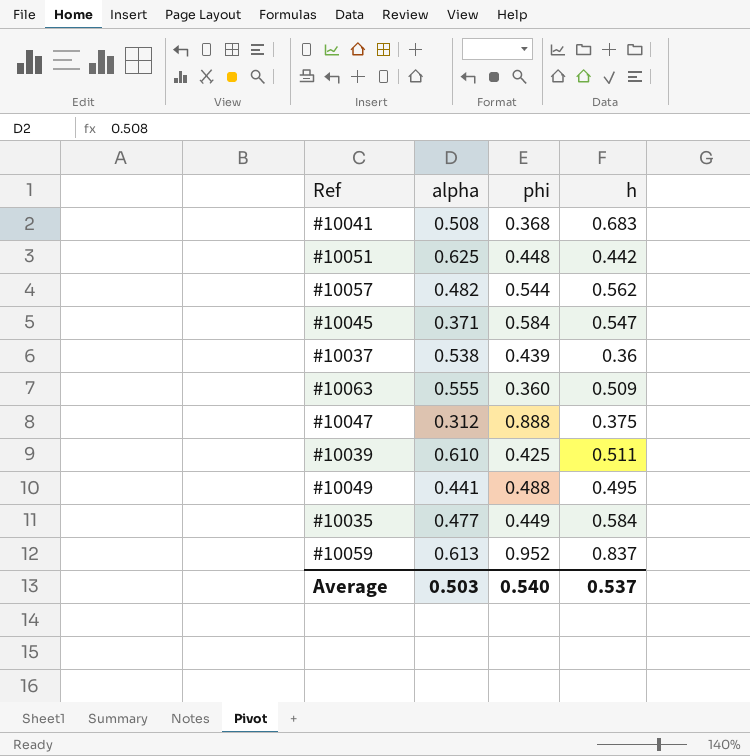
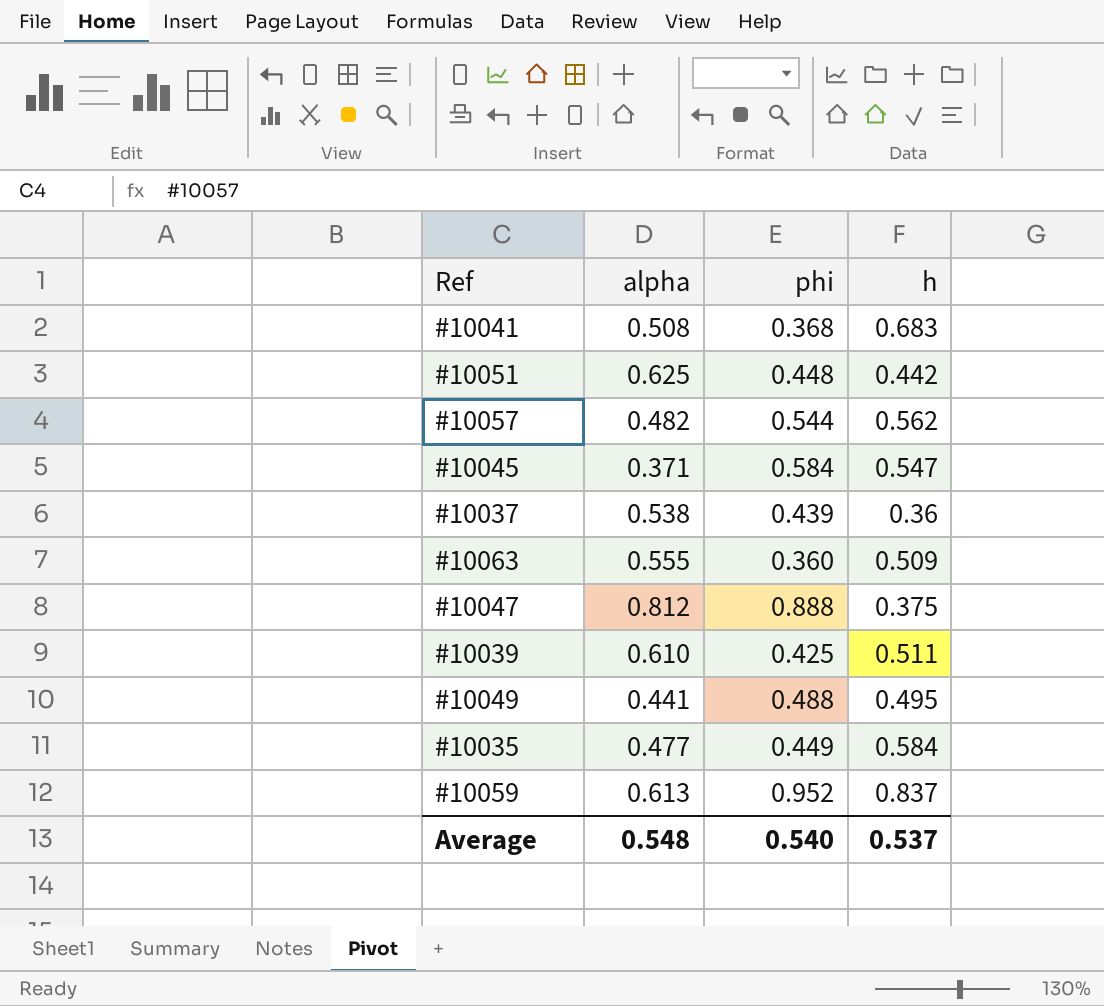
#10047 | alpha: 0.312 -> 0.812
Average | alpha: 0.503 -> 0.548

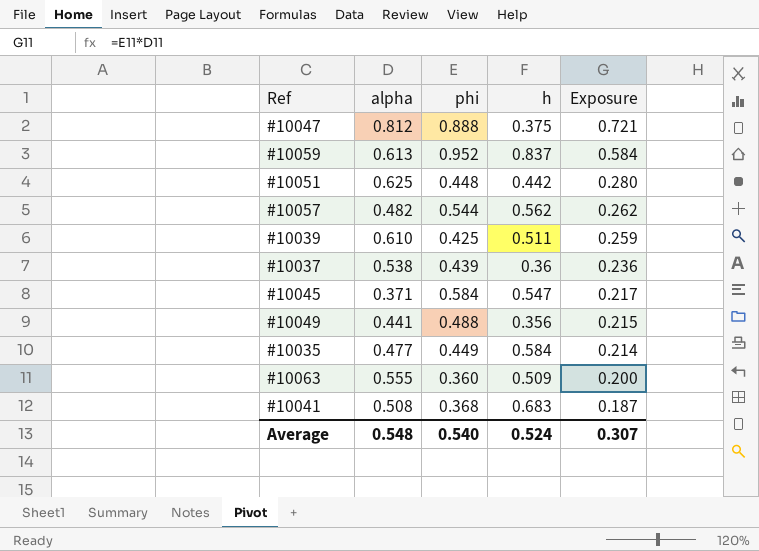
row order: none -> Exposure descending
column Exposure | formula: none -> [alpha] * [phi]
#10049 | h: 0.495 -> 0.356
Average | h: 0.537 -> 0.524

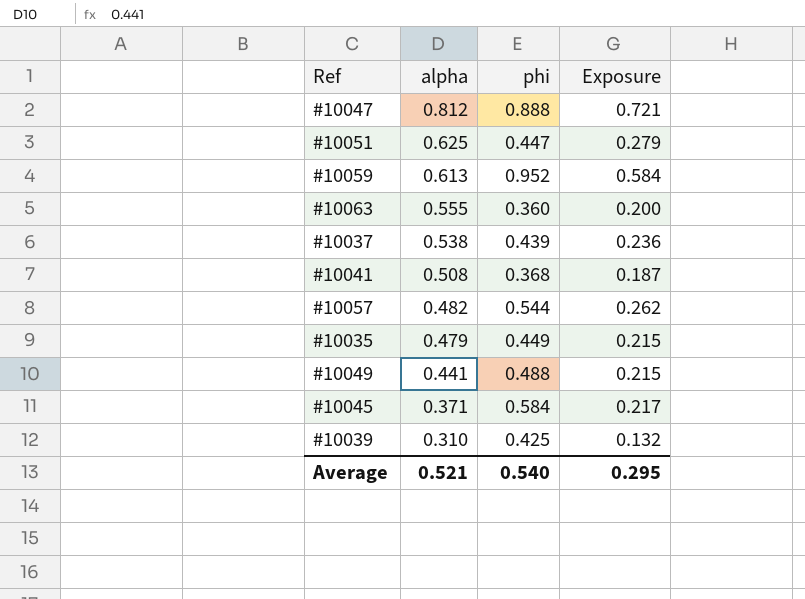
row order: Exposure descending -> alpha descending
column h | position: 4 -> none
#10051 | phi: 0.448 -> 0.447
#10051 | Exposure: 0.280 -> 0.279
#10035 | alpha: 0.477 -> 0.479
#10035 | Exposure: 0.214 -> 0.215
#10039 | alpha: 0.610 -> 0.310
#10039 | Exposure: 0.259 -> 0.132
Average | alpha: 0.548 -> 0.521
Average | Exposure: 0.307 -> 0.295

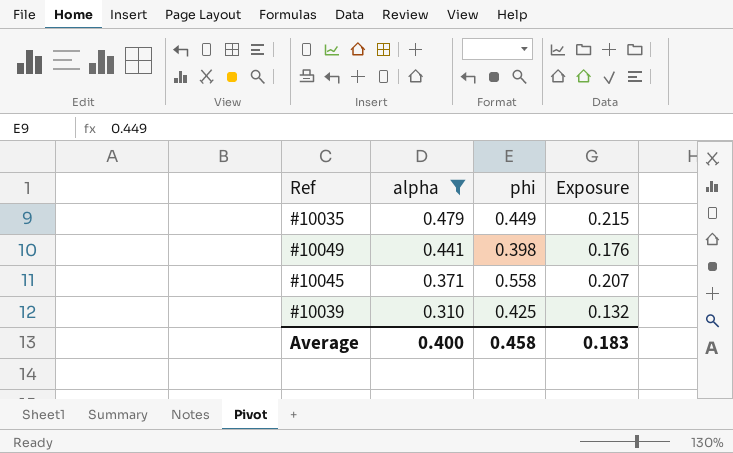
filter: none -> alpha <= 0.479
#10049 | phi: 0.488 -> 0.398
#10049 | Exposure: 0.215 -> 0.176
#10045 | phi: 0.584 -> 0.558
#10045 | Exposure: 0.217 -> 0.207
Average | alpha: 0.521 -> 0.400
Average | phi: 0.540 -> 0.458
Average | Exposure: 0.295 -> 0.183

